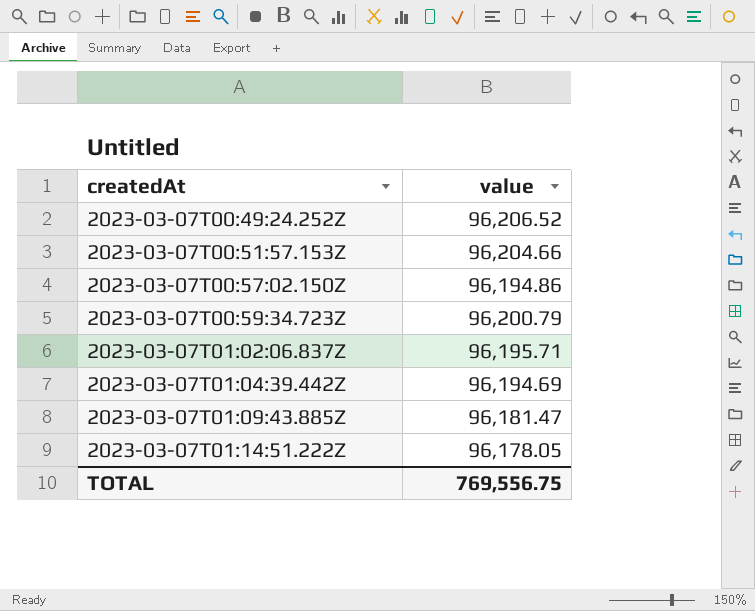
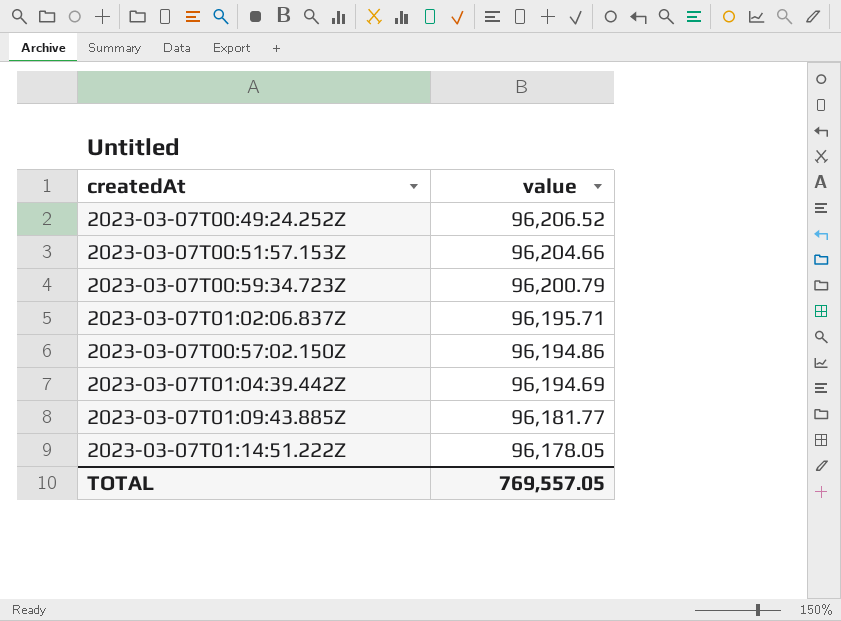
row order: createdAt ascending -> value descending
2023-03-07T01:09:43.885Z | value: 96,181.47 -> 96,181.77
TOTAL | value: 769,556.75 -> 769,557.05

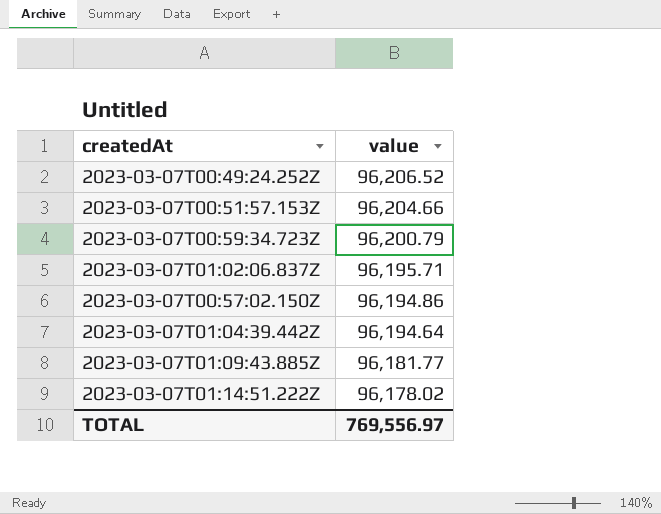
2023-03-07T01:04:39.442Z | value: 96,194.69 -> 96,194.64
2023-03-07T01:14:51.222Z | value: 96,178.05 -> 96,178.02
TOTAL | value: 769,557.05 -> 769,556.97

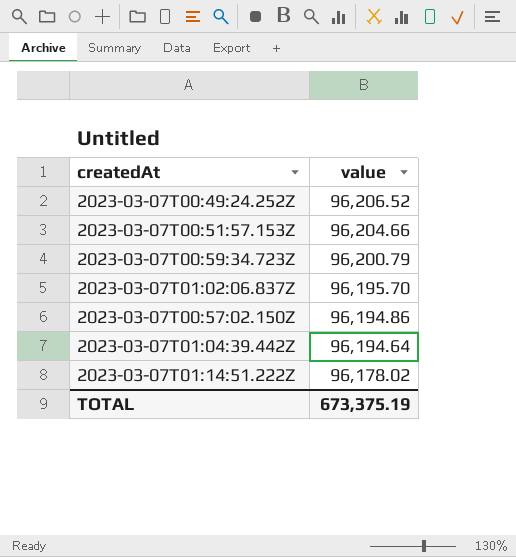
row 2023-03-07T01:09:43.885Z: 96,181.77 -> none
2023-03-07T01:02:06.837Z | value: 96,195.71 -> 96,195.70
TOTAL | value: 769,556.97 -> 673,375.19

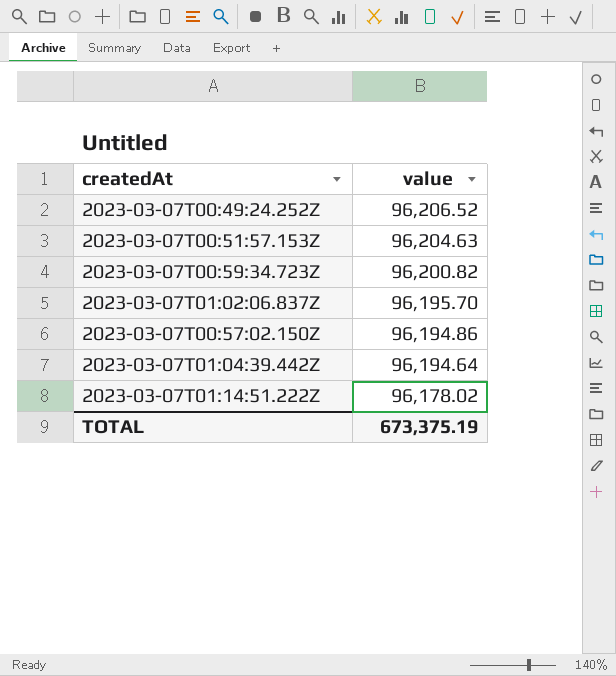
2023-03-07T00:51:57.153Z | value: 96,204.66 -> 96,204.63
2023-03-07T00:59:34.723Z | value: 96,200.79 -> 96,200.82

